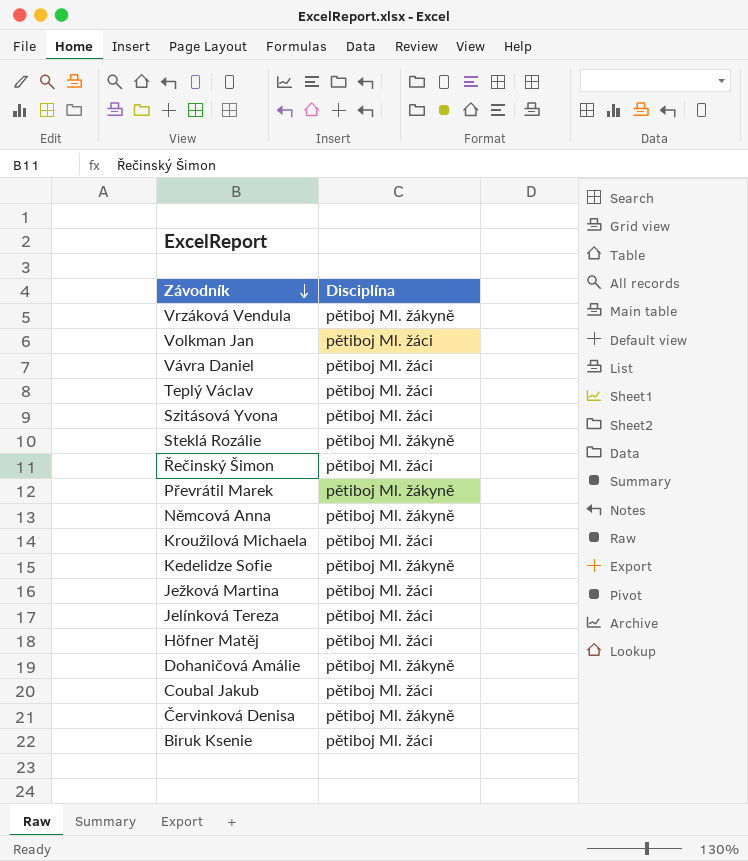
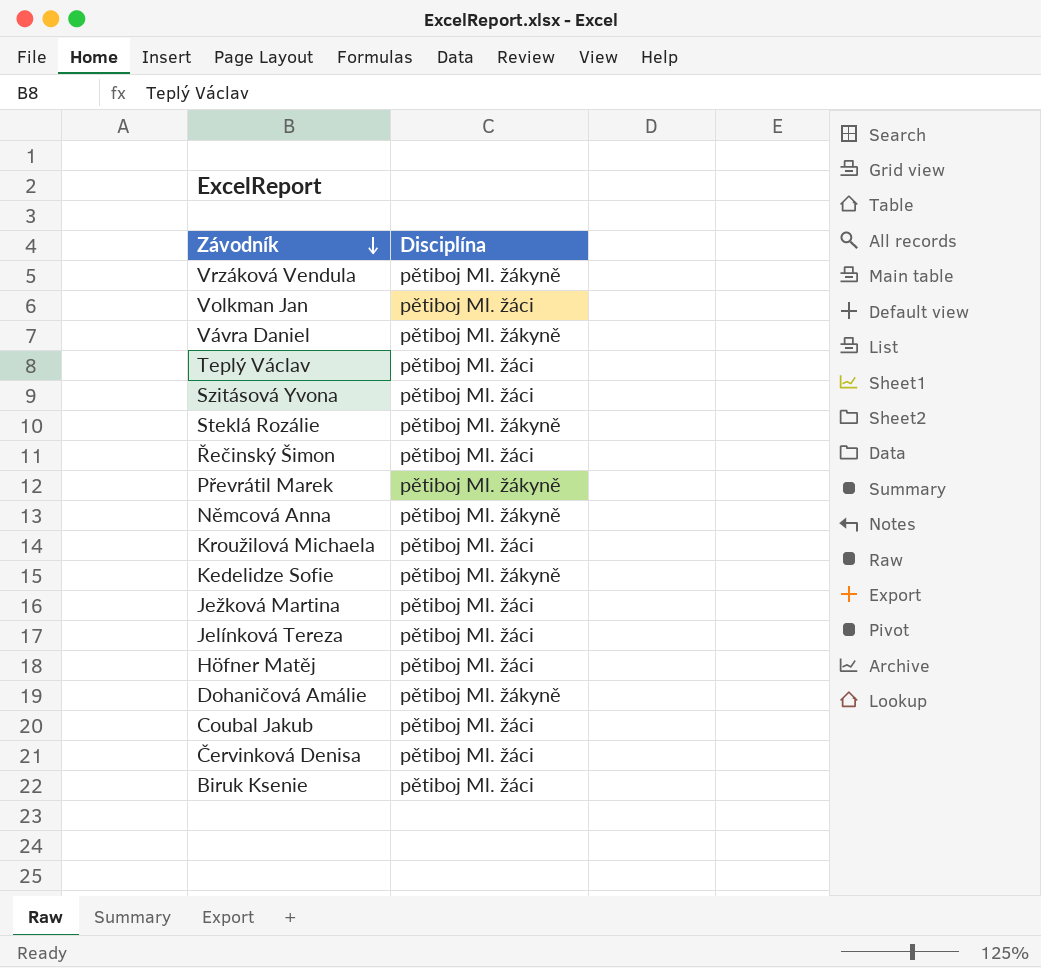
Vávra Daniel | Disciplína: pětiboj Ml. žáci -> pětiboj Ml. žákyně
Červinková Denisa | Disciplína: pětiboj Ml. žákyně -> pětiboj Ml. žáci

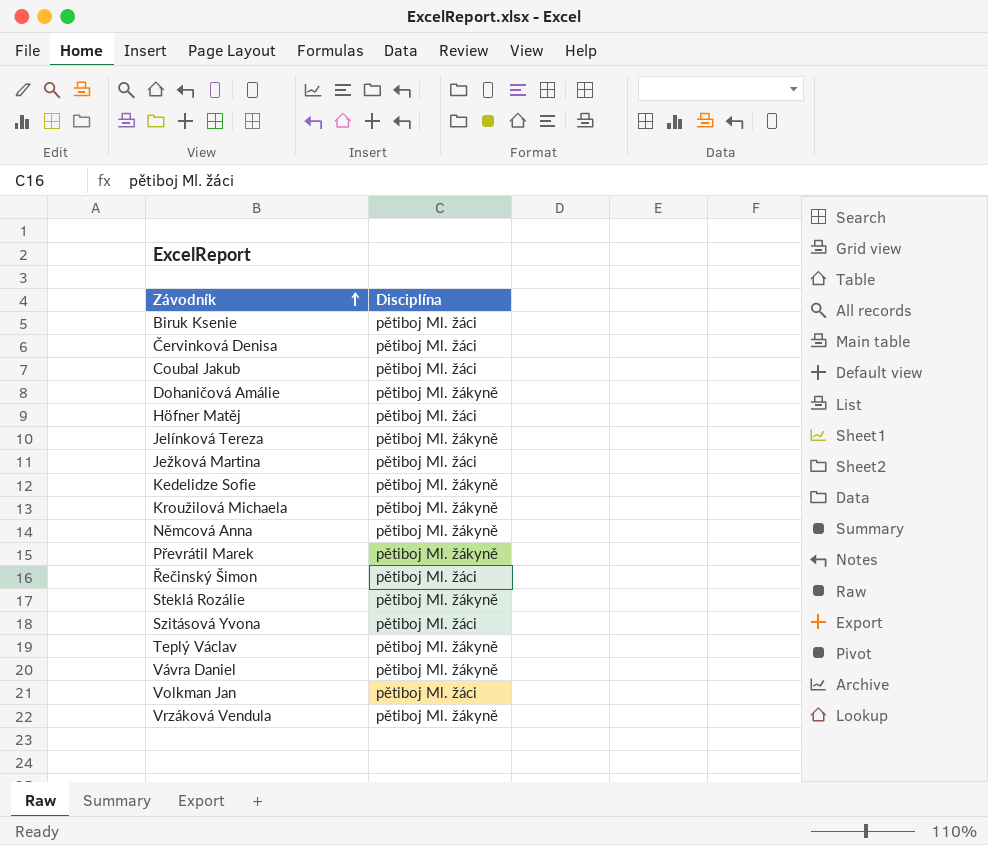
row order: Závodník descending -> Závodník ascending
Jelínková Tereza | Disciplína: pětiboj Ml. žáci -> pětiboj Ml. žákyně
Kroužilová Michaela | Disciplína: pětiboj Ml. žáci -> pětiboj Ml. žákyně
Teplý Václav | Disciplína: pětiboj Ml. žáci -> pětiboj Ml. žákyně

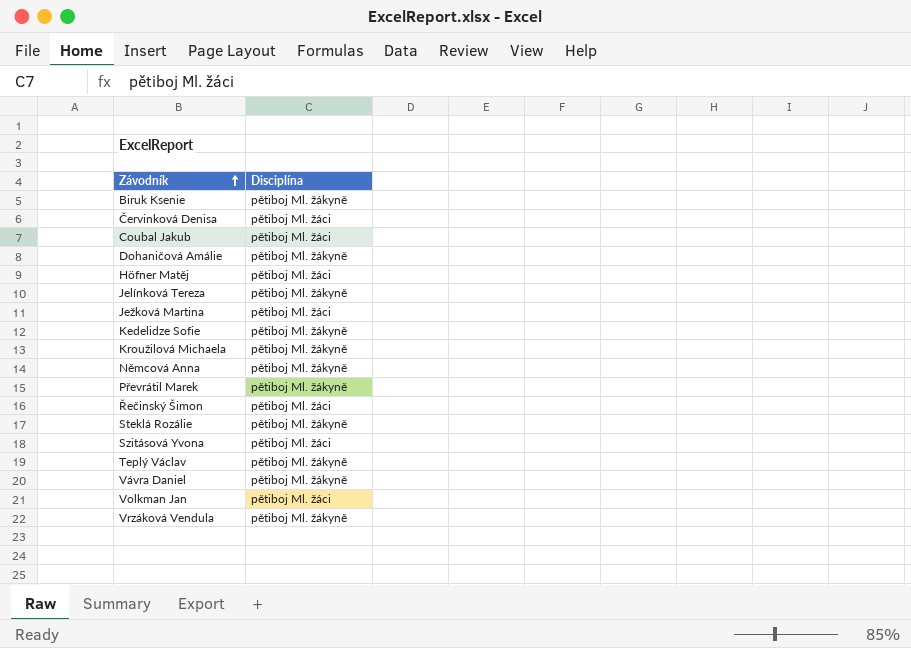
Biruk Ksenie | Disciplína: pětiboj Ml. žáci -> pětiboj Ml. žákyně

